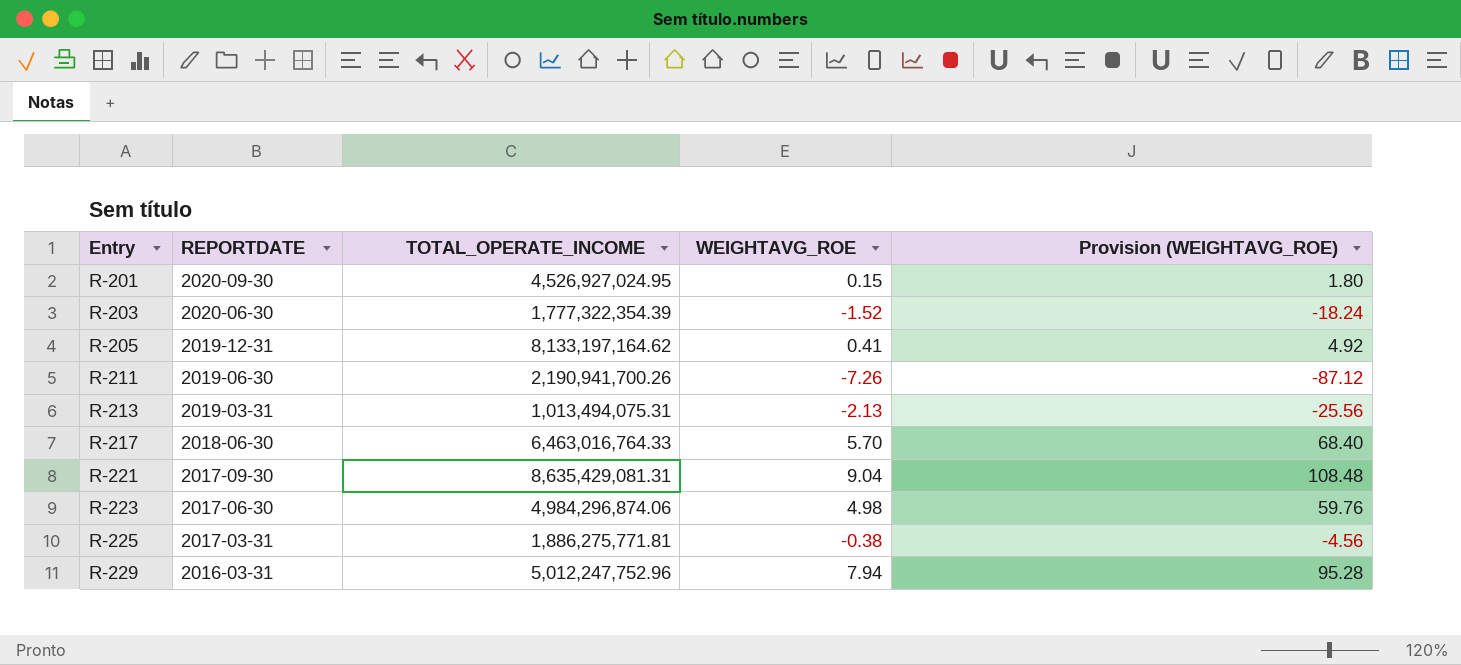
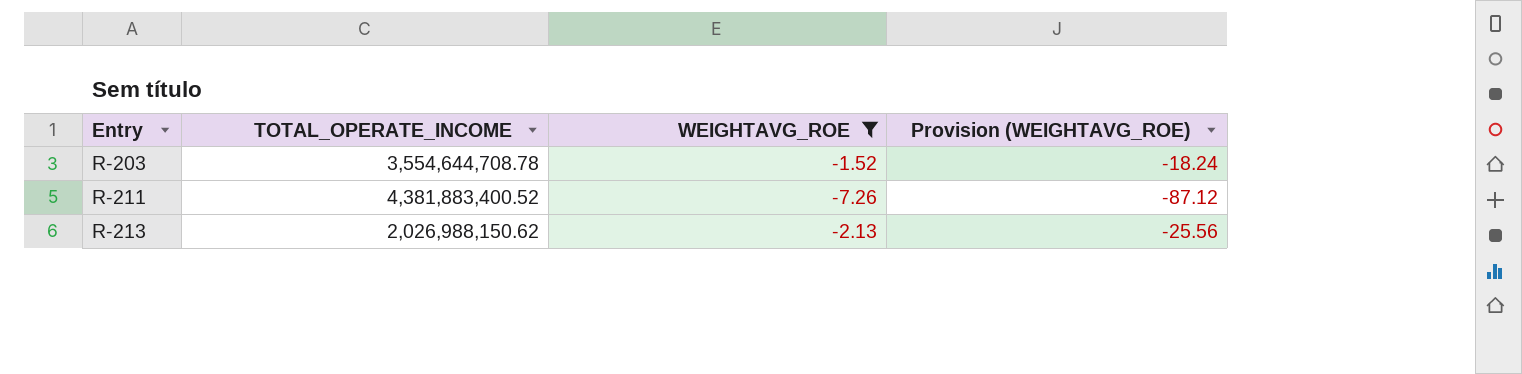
filter: none -> WEIGHTAVG_ROE <= -1.52
column REPORTDATE | position: 2 -> none
R-203 | TOTAL_OPERATE_INCOME: 1,777,322,354.39 -> 3,554,644,708.78
R-211 | TOTAL_OPERATE_INCOME: 2,190,941,700.26 -> 4,381,883,400.52
R-213 | TOTAL_OPERATE_INCOME: 1,013,494,075.31 -> 2,026,988,150.62

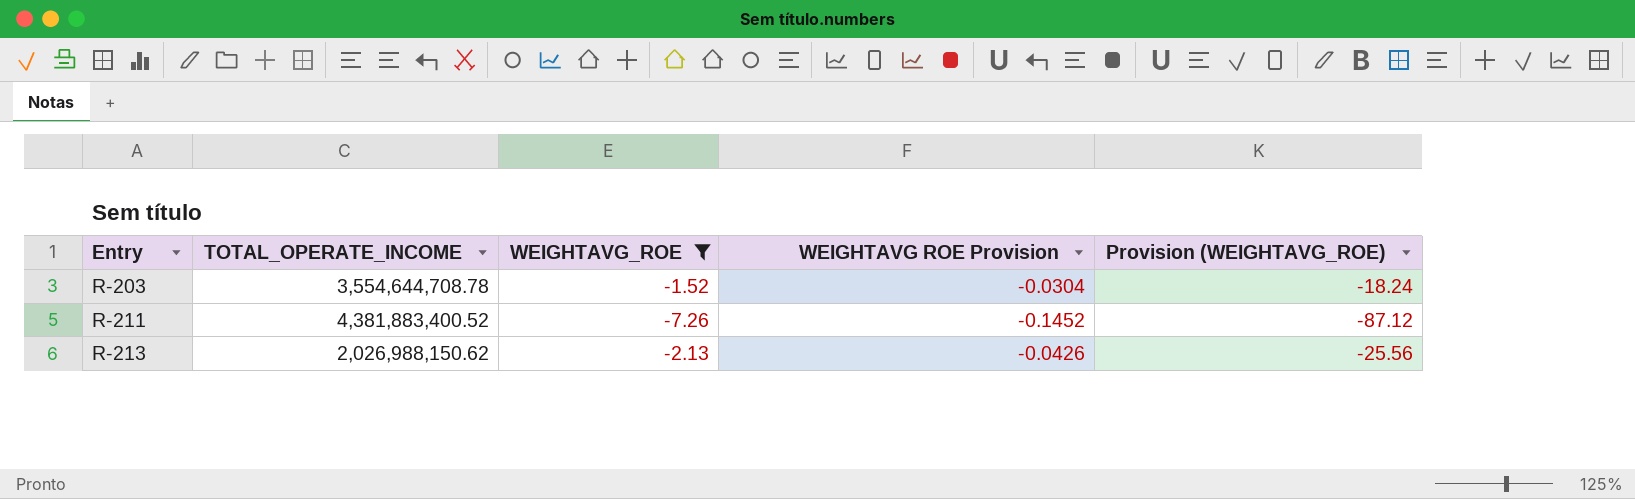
column WEIGHTAVG ROE Provision | formula: none -> [WEIGHTAVG_ROE] * 0.02

